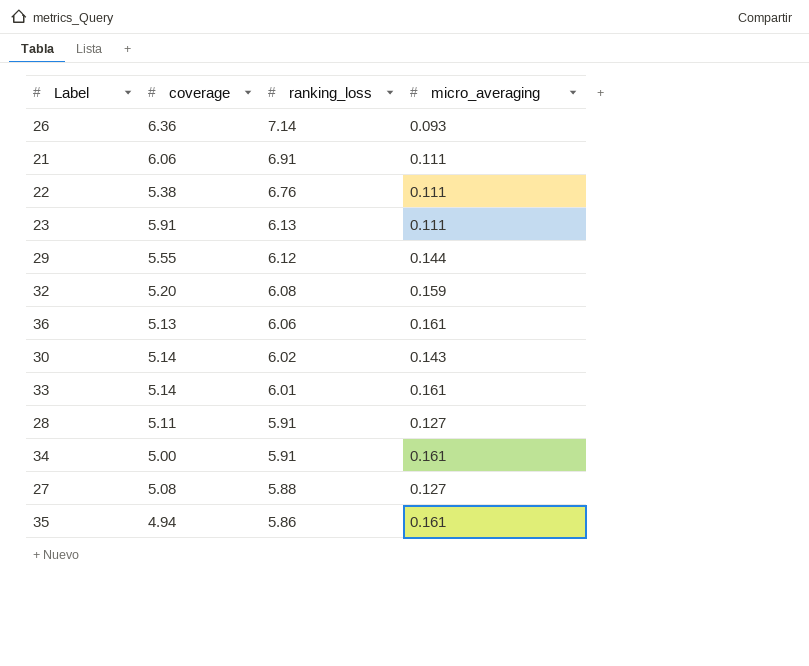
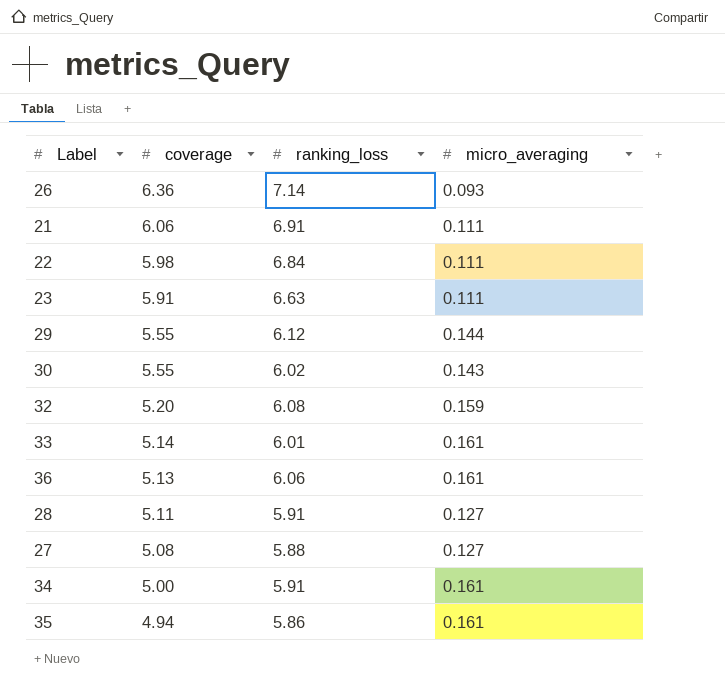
row order: ranking_loss descending -> coverage descending
22 | coverage: 5.38 -> 5.98
22 | ranking_loss: 6.76 -> 6.84
23 | ranking_loss: 6.13 -> 6.63
30 | coverage: 5.14 -> 5.55

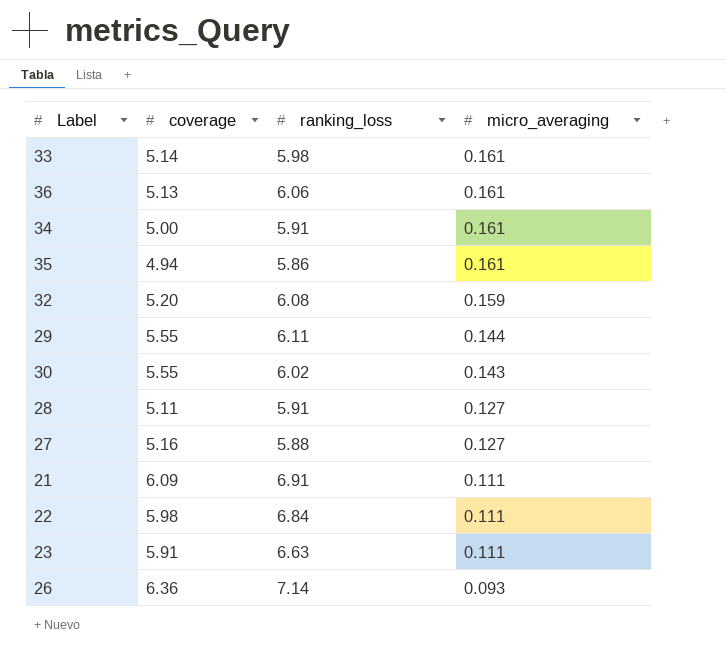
row order: coverage descending -> micro_averaging descending
33 | ranking_loss: 6.01 -> 5.98
29 | ranking_loss: 6.12 -> 6.11
27 | coverage: 5.08 -> 5.16
21 | coverage: 6.06 -> 6.09

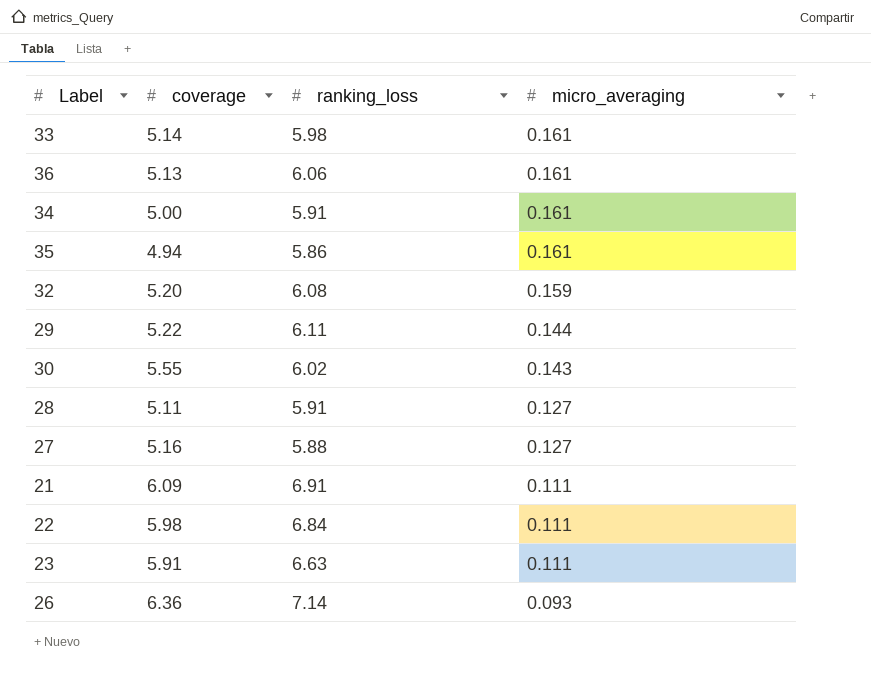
29 | coverage: 5.55 -> 5.22

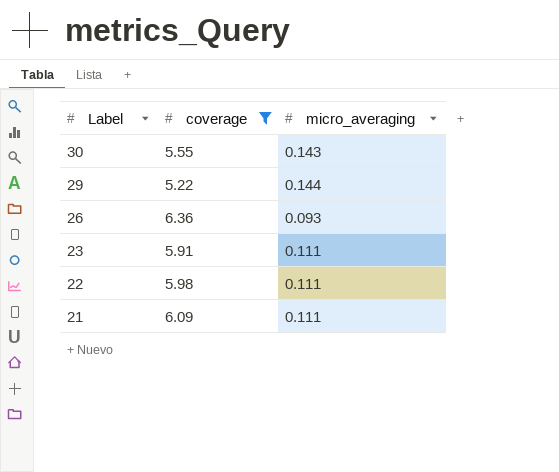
filter: none -> coverage >= 5.22
row order: micro_averaging descending -> Label descending
column ranking_loss | position: 3 -> none

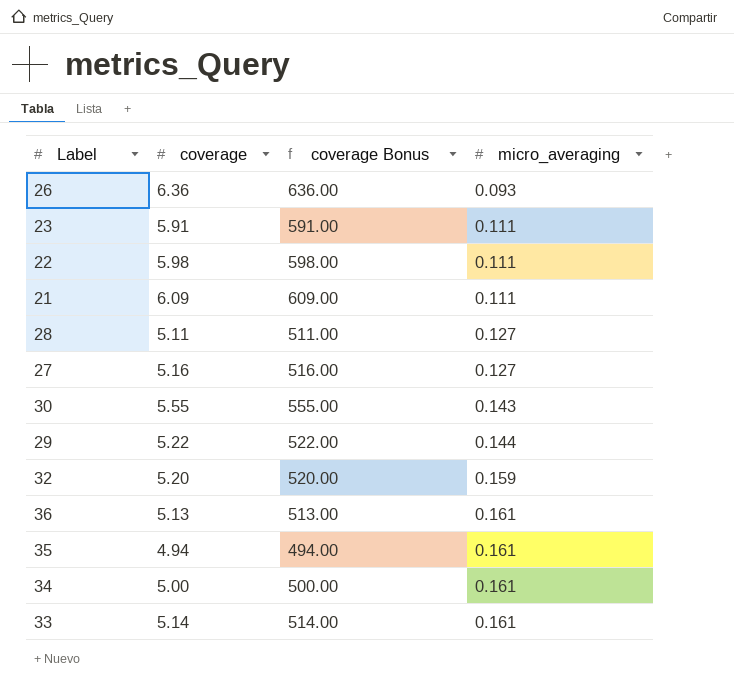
filter: coverage >= 5.22 -> none
row order: Label descending -> micro_averaging ascending
column coverage Bonus | formula: none -> [coverage] * 100

